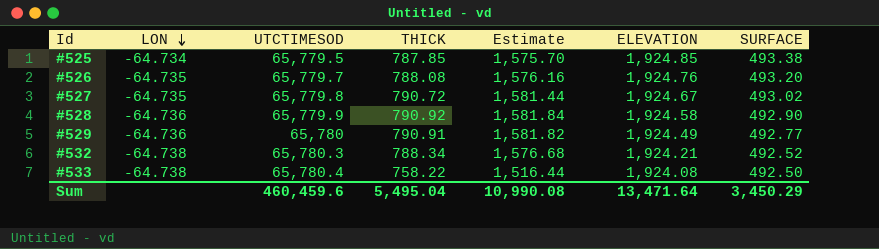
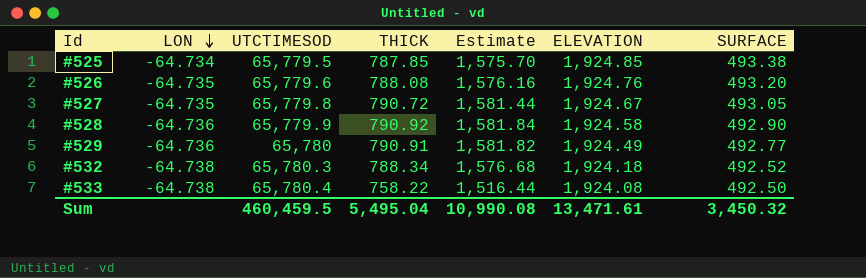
#526 | UTCTIMESOD: 65,779.7 -> 65,779.6
#527 | SURFACE: 493.02 -> 493.05
#532 | ELEVATION: 1,924.21 -> 1,924.18
Sum | UTCTIMESOD: 460,459.6 -> 460,459.5
Sum | ELEVATION: 13,471.64 -> 13,471.61
Sum | SURFACE: 3,450.29 -> 3,450.32

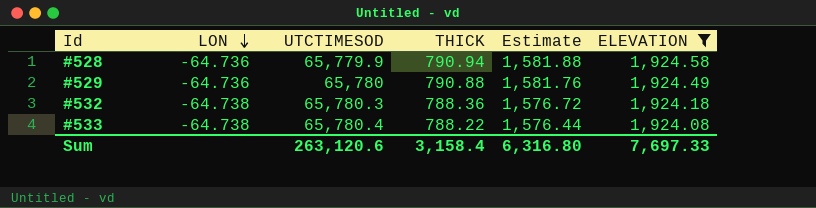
filter: none -> ELEVATION <= 1,924.58
column SURFACE | position: 7 -> none
#528 | THICK: 790.92 -> 790.94
#528 | Estimate: 1,581.84 -> 1,581.88
#529 | THICK: 790.91 -> 790.88
#529 | Estimate: 1,581.82 -> 1,581.76
#532 | THICK: 788.34 -> 788.36
#532 | Estimate: 1,576.68 -> 1,576.72
#533 | THICK: 758.22 -> 788.22
#533 | Estimate: 1,516.44 -> 1,576.44
Sum | UTCTIMESOD: 460,459.5 -> 263,120.6
Sum | THICK: 5,495.04 -> 3,158.4
Sum | Estimate: 10,990.08 -> 6,316.80
Sum | ELEVATION: 13,471.61 -> 7,697.33

